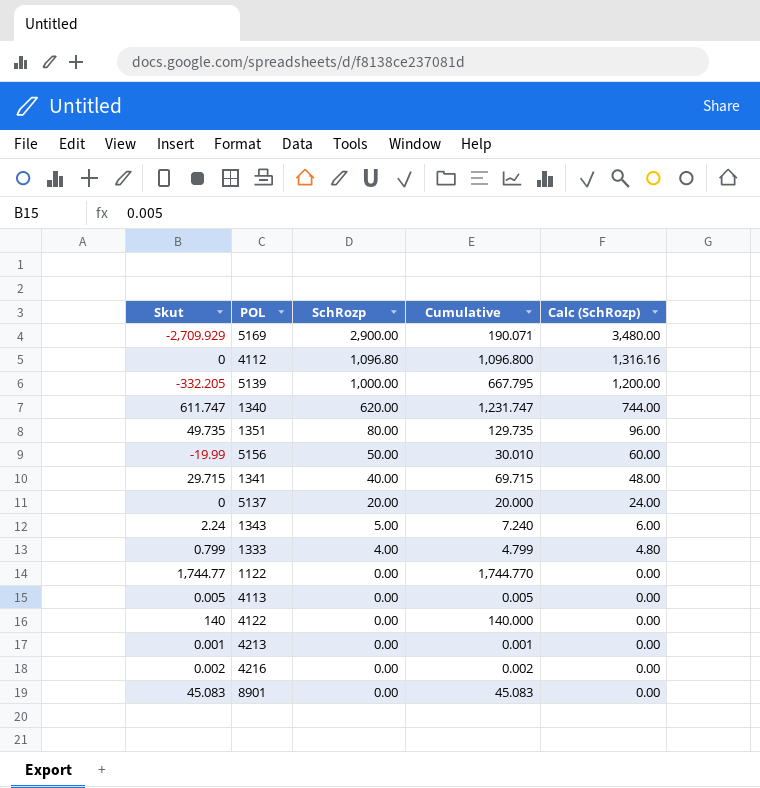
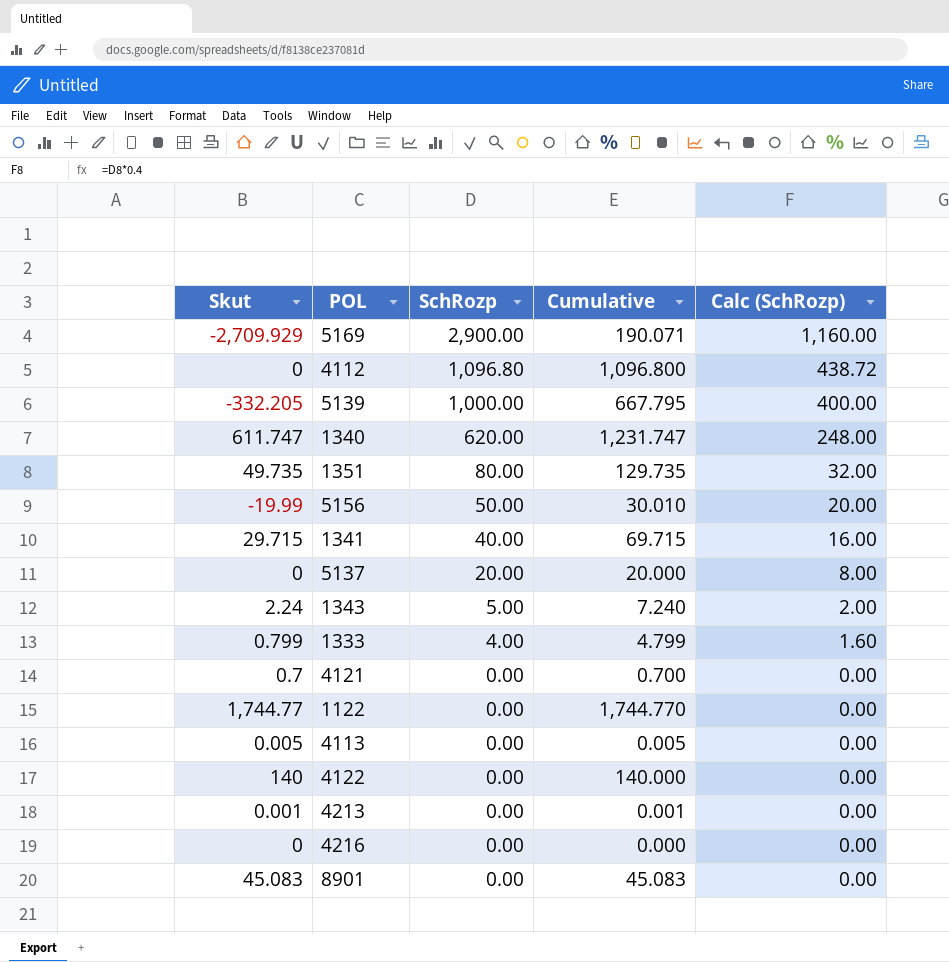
column Calc (SchRozp) | formula: [SchRozp] * 1.2 -> [SchRozp] * 0.4
row 4121: none -> 0.7 | 0.00 | 0.700 | 0.00
4216 | Skut: 0.002 -> 0
4216 | Cumulative: 0.002 -> 0.000

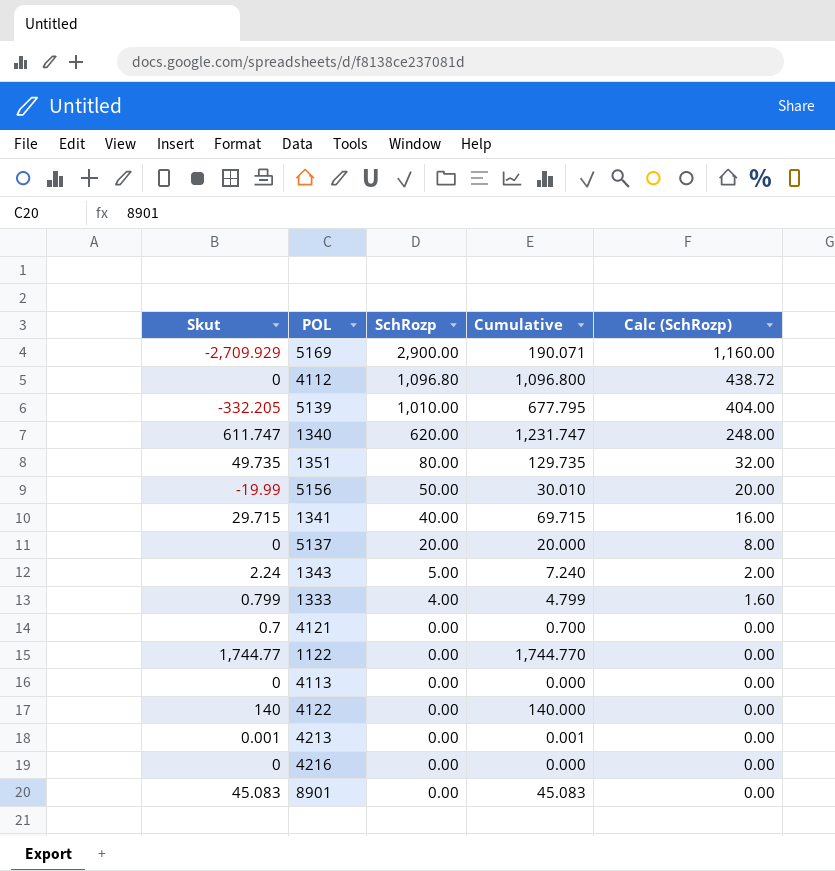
5139 | SchRozp: 1,000.00 -> 1,010.00
5139 | Cumulative: 667.795 -> 677.795
5139 | Calc (SchRozp): 400.00 -> 404.00
4113 | Skut: 0.005 -> 0
4113 | Cumulative: 0.005 -> 0.000

